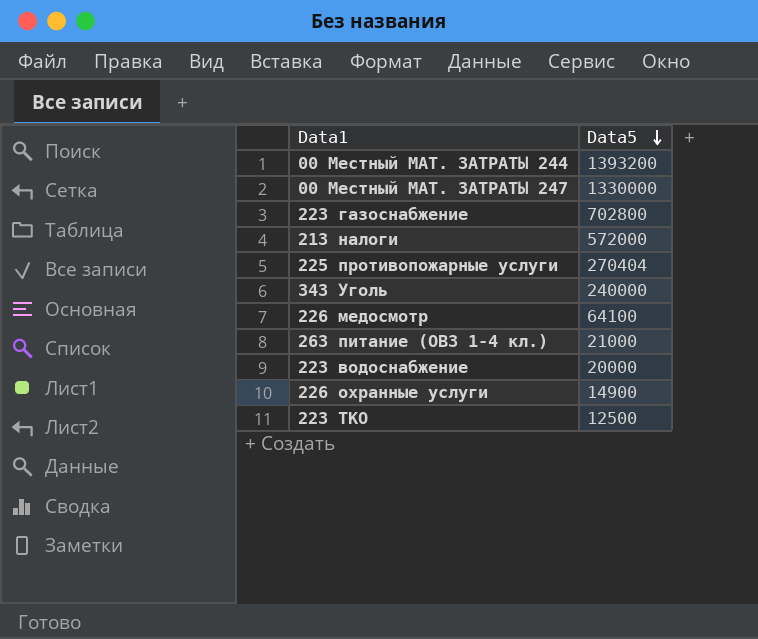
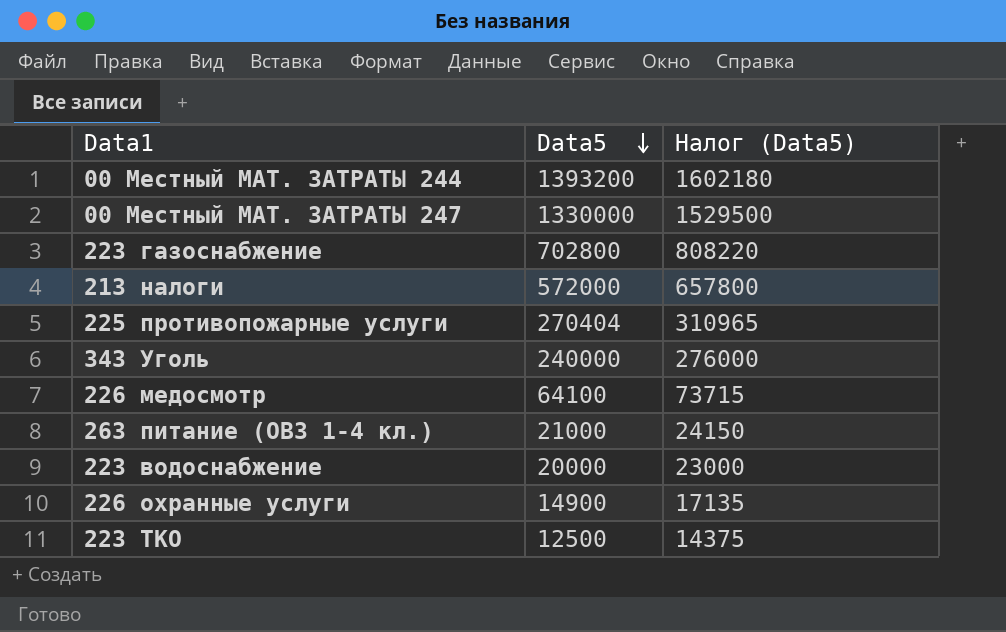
column Налог (Data5) | formula: none -> [Data5] * 1,15

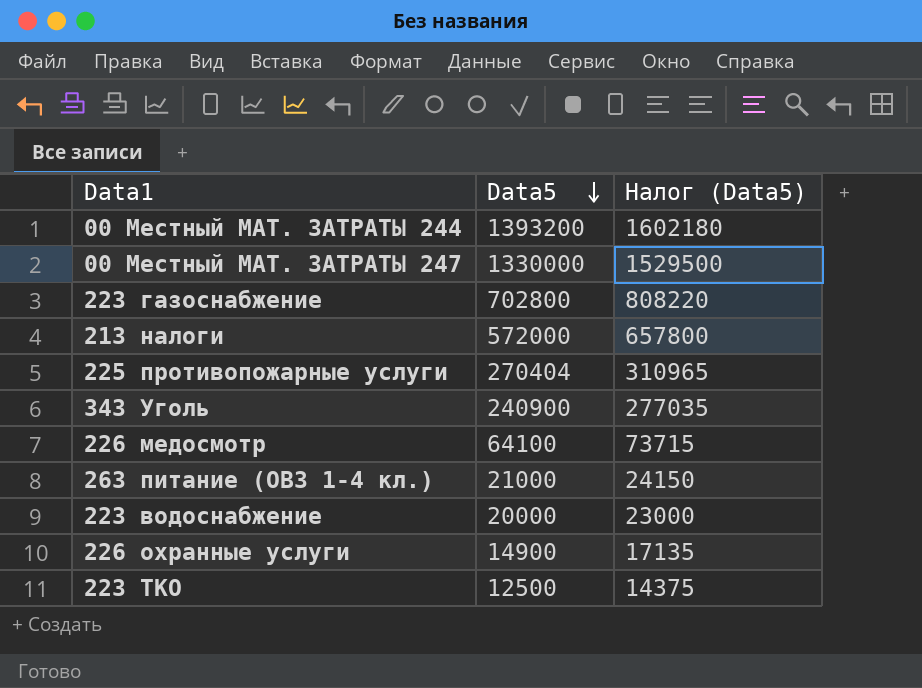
343 Уголь | Data5: 240000 -> 240900
343 Уголь | Налог (Data5): 276000 -> 277035

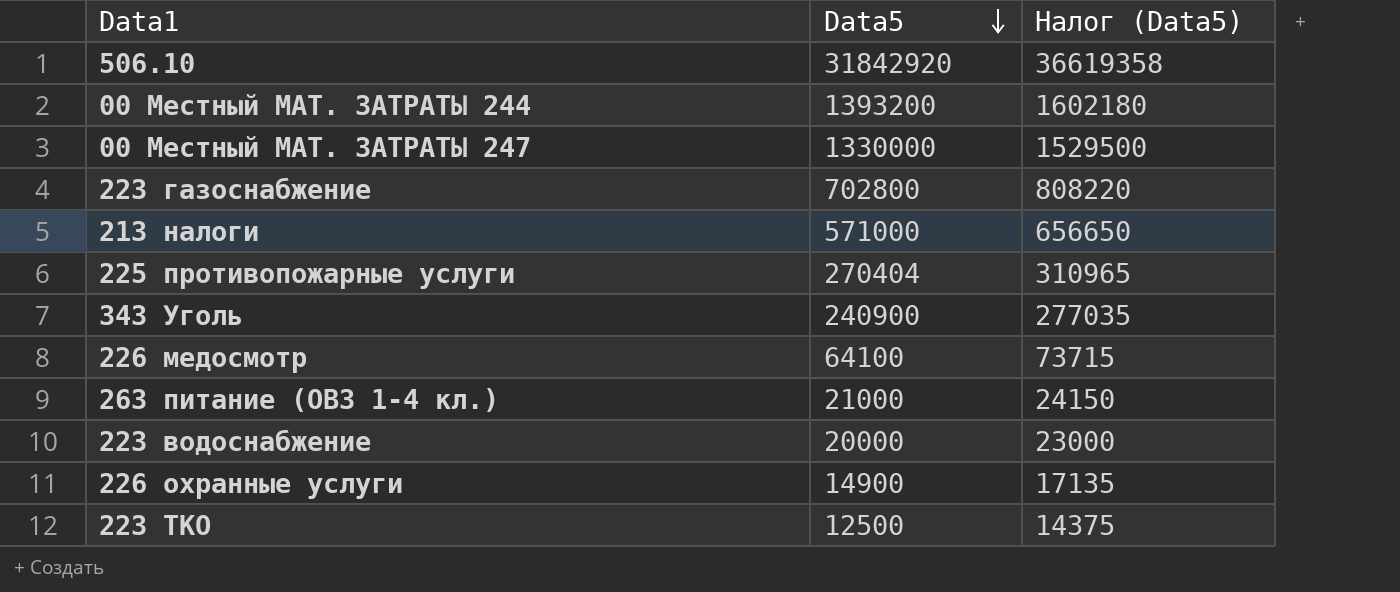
row 506.10: none -> 31842920 | 36619358
213 налоги | Data5: 572000 -> 571000
213 налоги | Налог (Data5): 657800 -> 656650

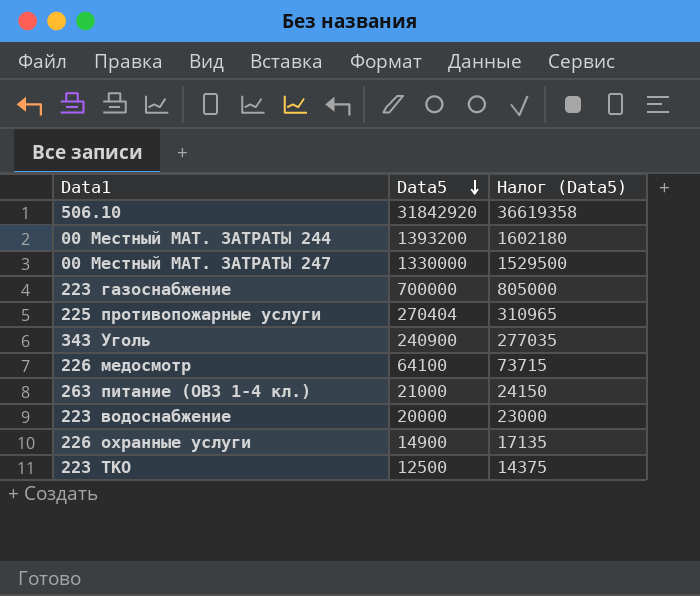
row 213 налоги: 571000 | 656650 -> none
223 газоснабжение | Data5: 702800 -> 700000
223 газоснабжение | Налог (Data5): 808220 -> 805000

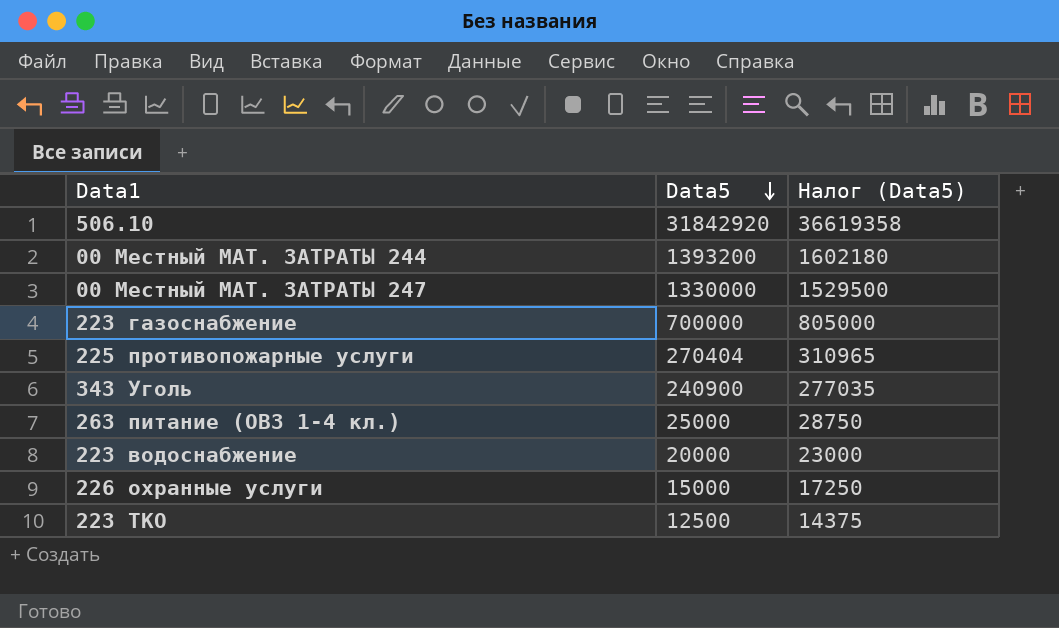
row 226 медосмотр: 64100 | 73715 -> none
263 питание (ОВЗ 1-4 кл.) | Data5: 21000 -> 25000
263 питание (ОВЗ 1-4 кл.) | Налог (Data5): 24150 -> 28750
226 охранные услуги | Data5: 14900 -> 15000
226 охранные услуги | Налог (Data5): 17135 -> 17250

